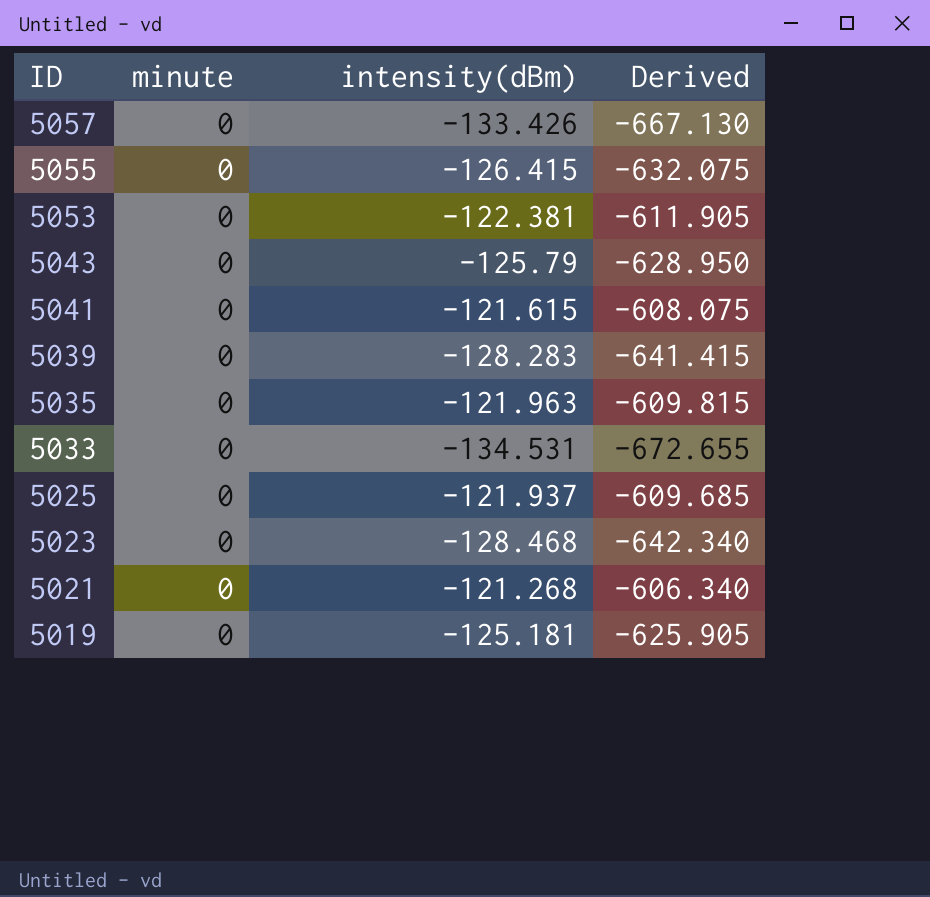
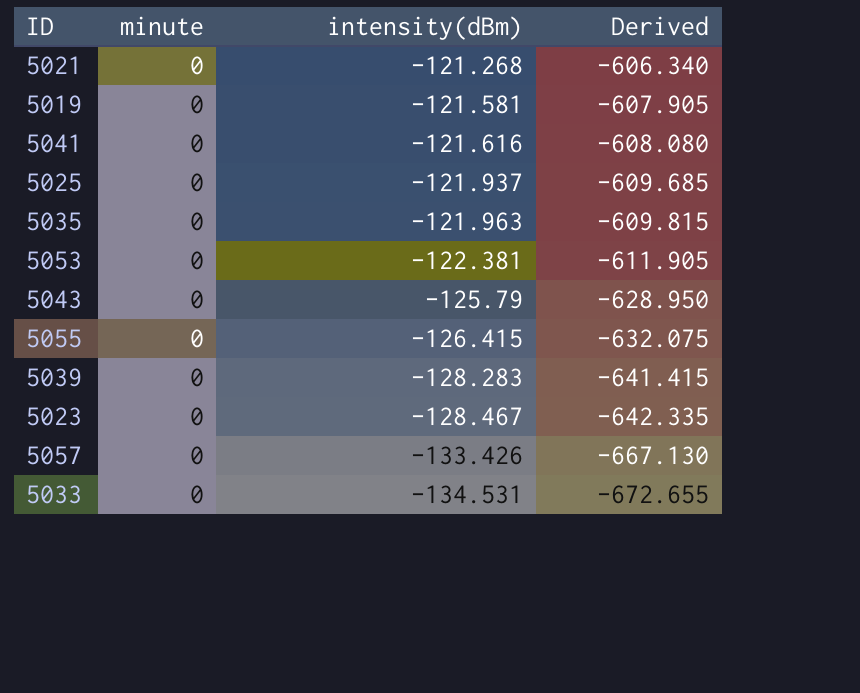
row order: ID descending -> intensity(dBm) descending
5019 | intensity(dBm): -125.181 -> -121.581
5019 | Derived: -625.905 -> -607.905
5041 | intensity(dBm): -121.615 -> -121.616
5041 | Derived: -608.075 -> -608.080
5023 | intensity(dBm): -128.468 -> -128.467
5023 | Derived: -642.340 -> -642.335

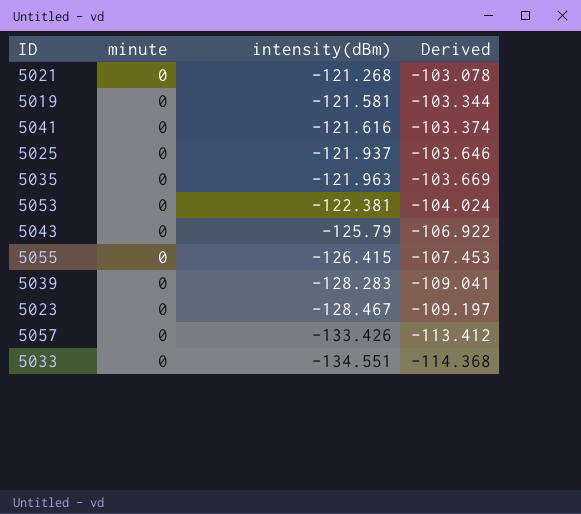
column Derived | formula: [intensity(dBm)] * 5 -> [intensity(dBm)] * 0.85
5033 | intensity(dBm): -134.531 -> -134.551

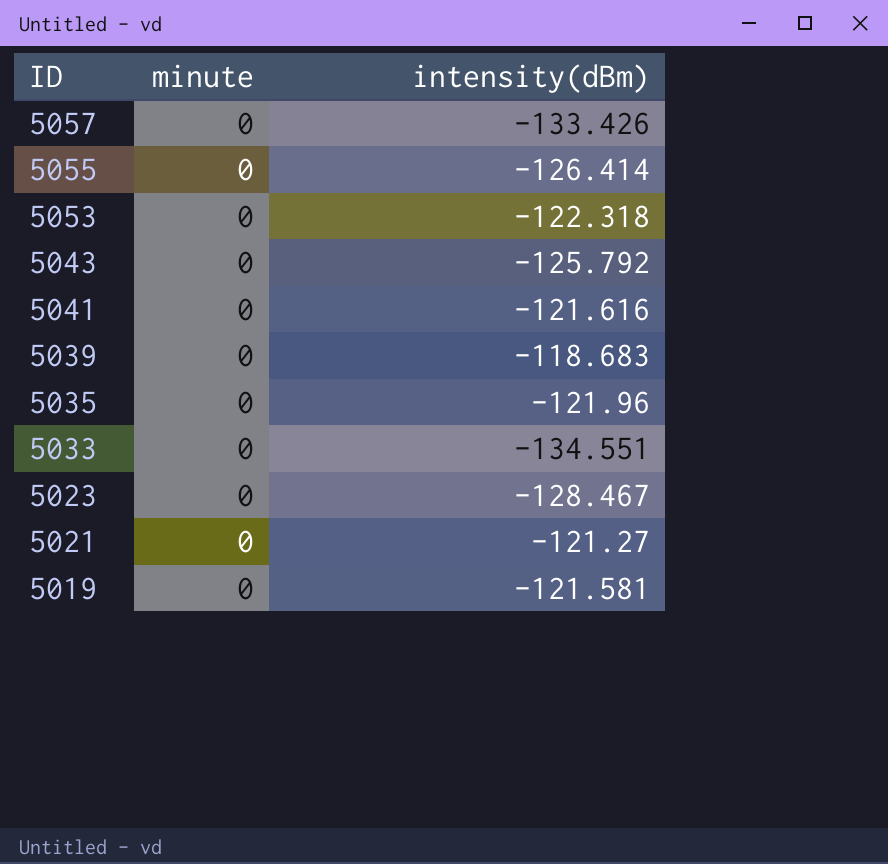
row order: intensity(dBm) descending -> ID descending
column Derived | formula: [intensity(dBm)] * 0.85 -> none
row 5025: 0 | -121.937 | -103.646 -> none
5055 | intensity(dBm): -126.415 -> -126.414
5053 | intensity(dBm): -122.381 -> -122.318
5043 | intensity(dBm): -125.79 -> -125.792
5039 | intensity(dBm): -128.283 -> -118.683
5035 | intensity(dBm): -121.963 -> -121.96
5021 | intensity(dBm): -121.268 -> -121.27

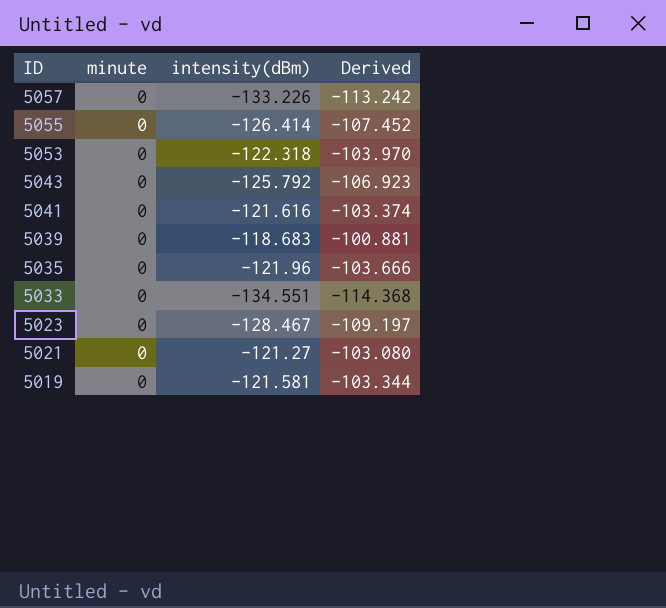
column Derived | formula: none -> [intensity(dBm)] * 0.85
5057 | intensity(dBm): -133.426 -> -133.226

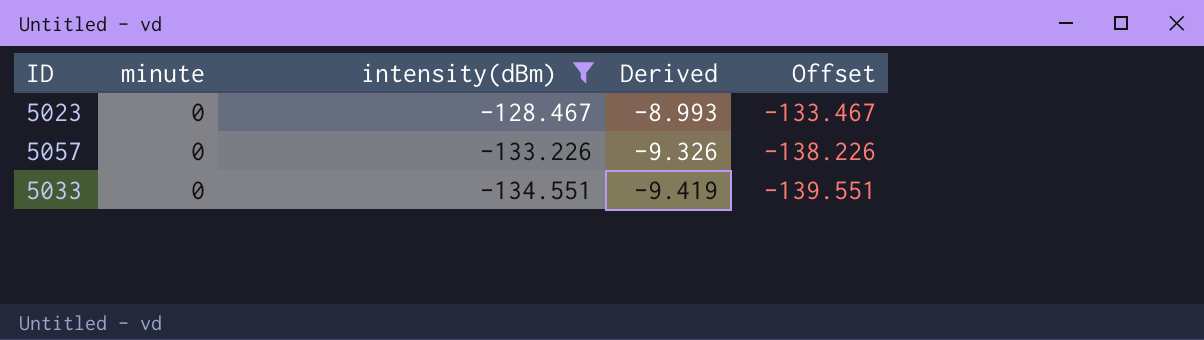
filter: none -> intensity(dBm) <= -128.467
row order: ID descending -> intensity(dBm) descending
column Derived | formula: [intensity(dBm)] * 0.85 -> [intensity(dBm)] * 0.07
column Offset | formula: none -> [intensity(dBm)] - 5

